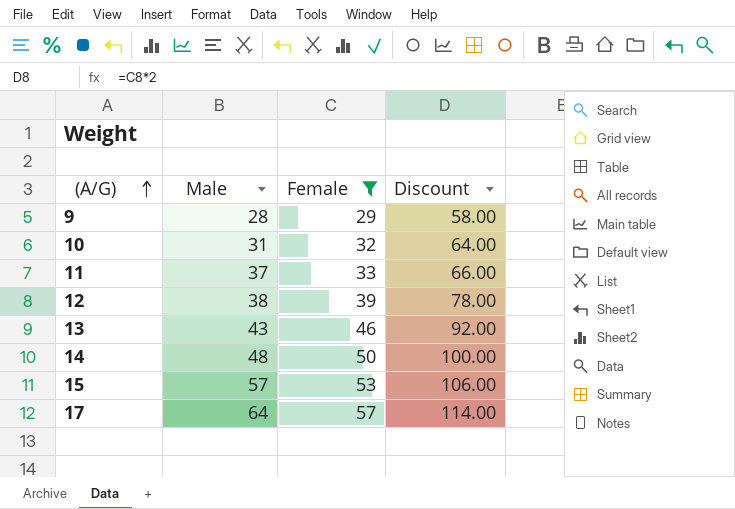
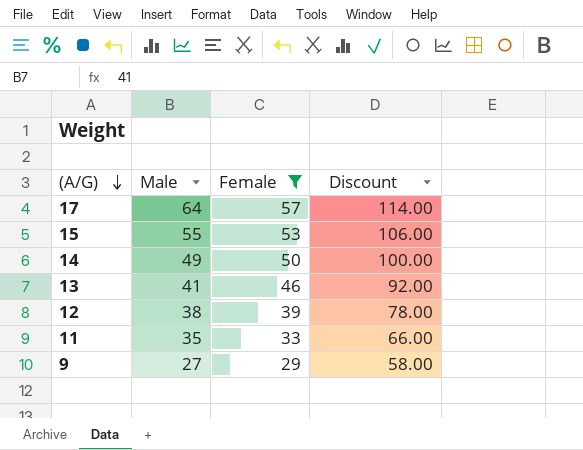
row order: (A/G) ascending -> (A/G) descending
row 10: 31 | 32 | 64.00 -> none
15 | Male: 57 -> 55
14 | Male: 48 -> 49
13 | Male: 43 -> 41
11 | Male: 37 -> 35
9 | Male: 28 -> 27

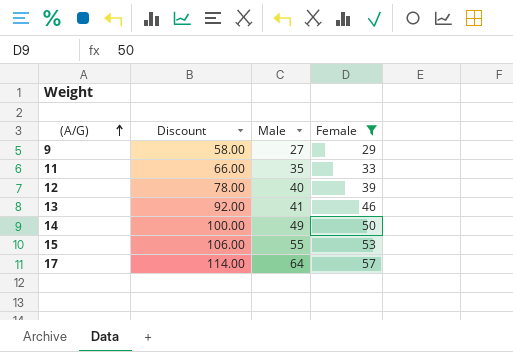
row order: (A/G) descending -> (A/G) ascending
column Discount | position: 4 -> 2
12 | Male: 38 -> 40

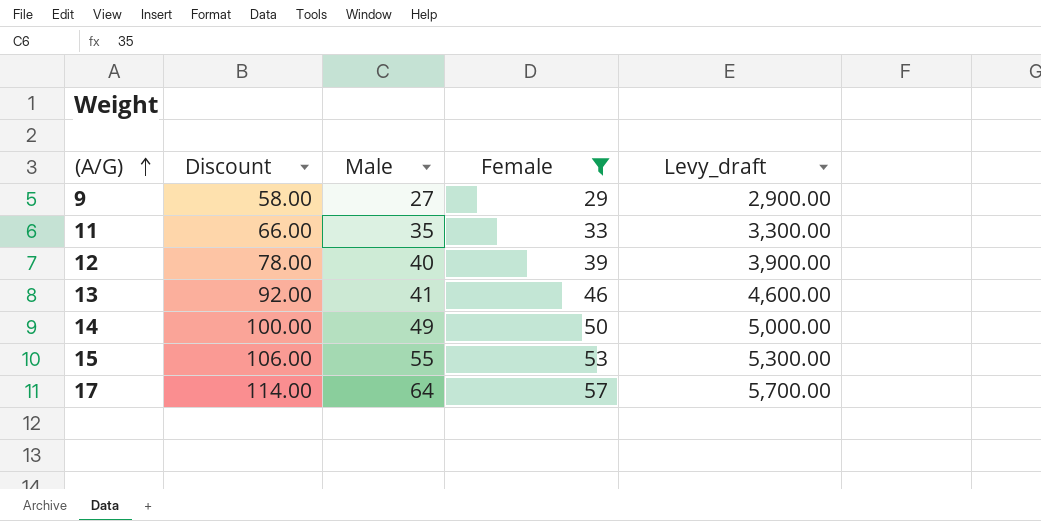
column Levy_draft | formula: none -> [Female] * 100

